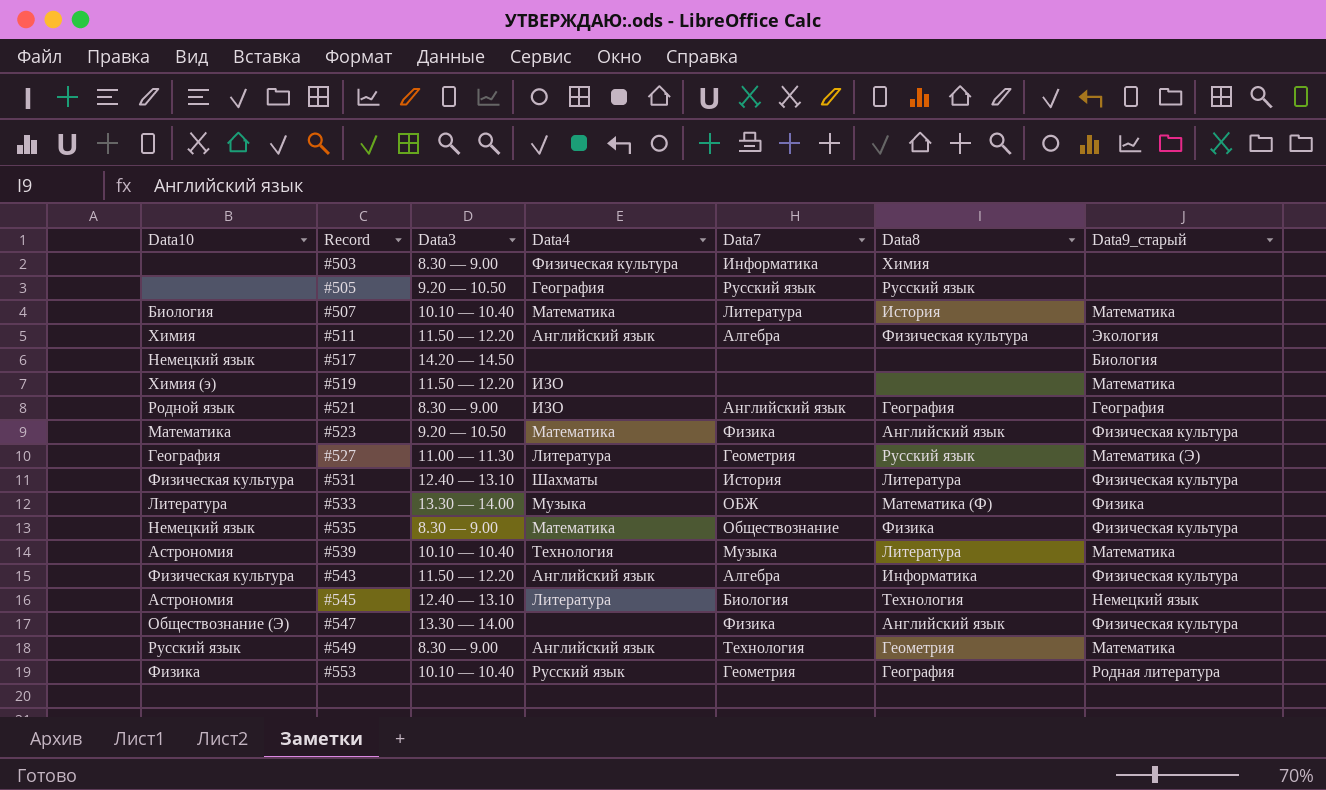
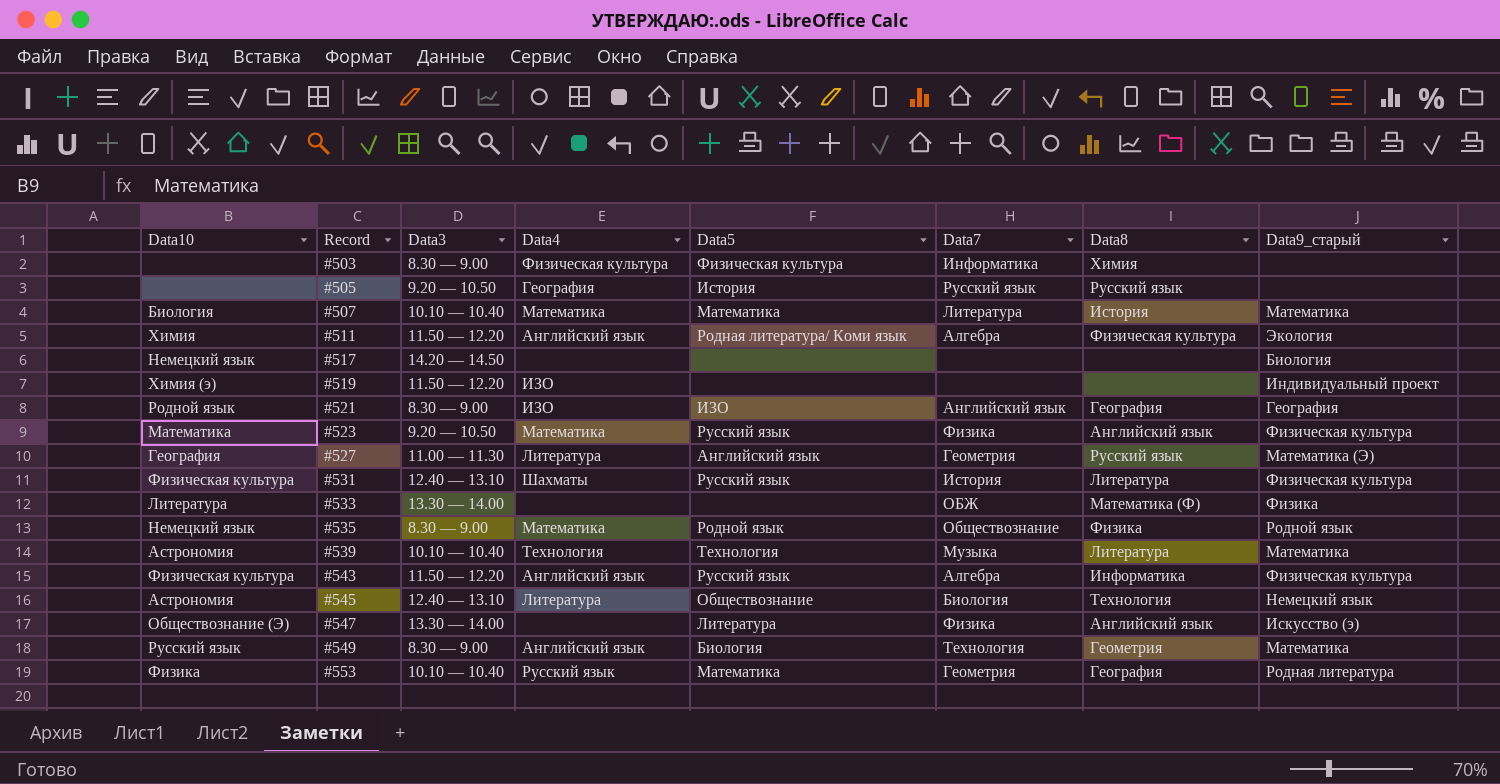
column Data5 | position: none -> 5
#519 | Data9_старый: Математика -> Индивидуальный проект
#533 | Data4: Музыка -> none
#535 | Data9_старый: Физическая культура -> Родной язык
#547 | Data9_старый: Физическая культура -> Искусство (э)

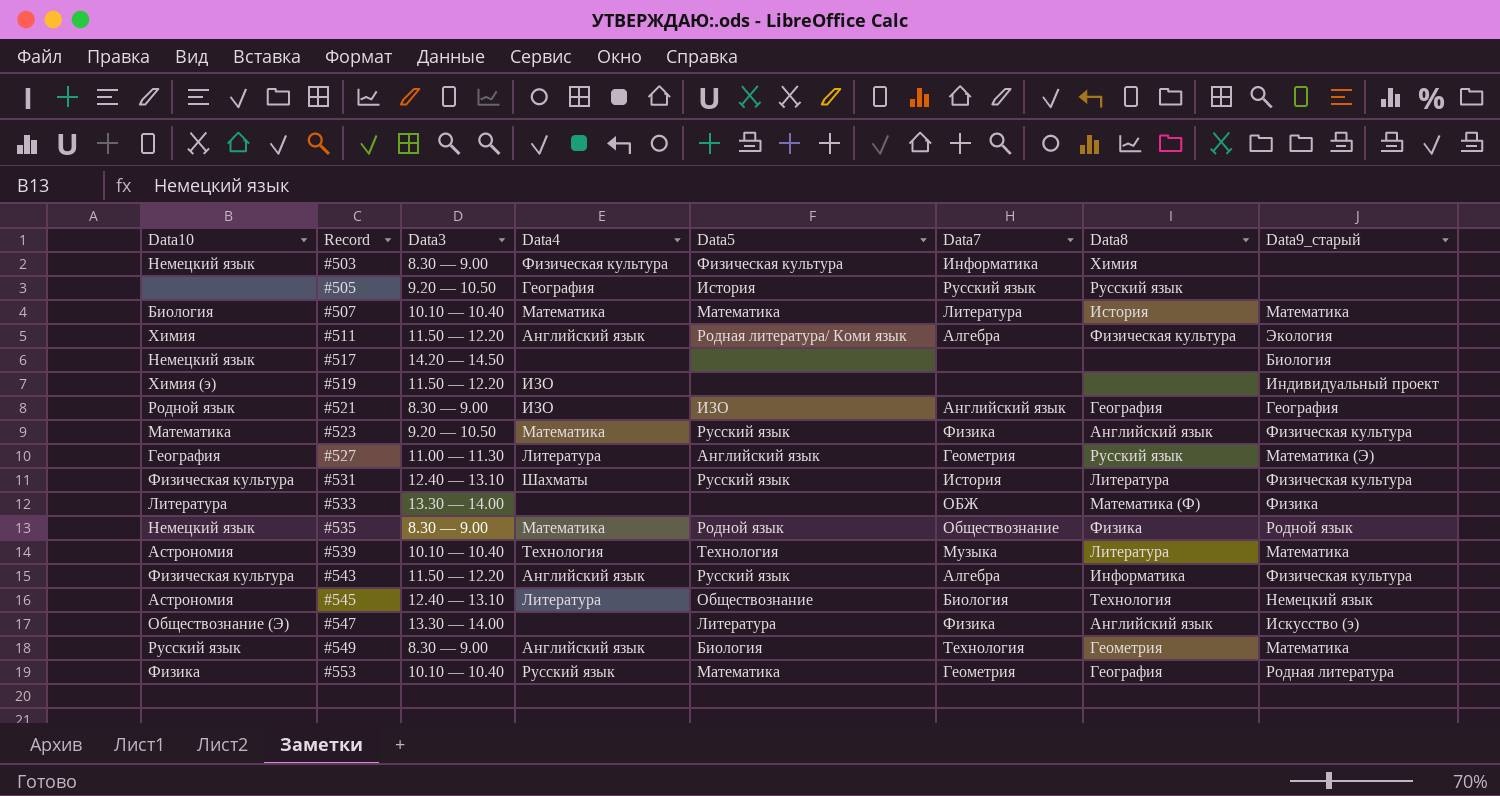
#503 | Data10: none -> Немецкий язык

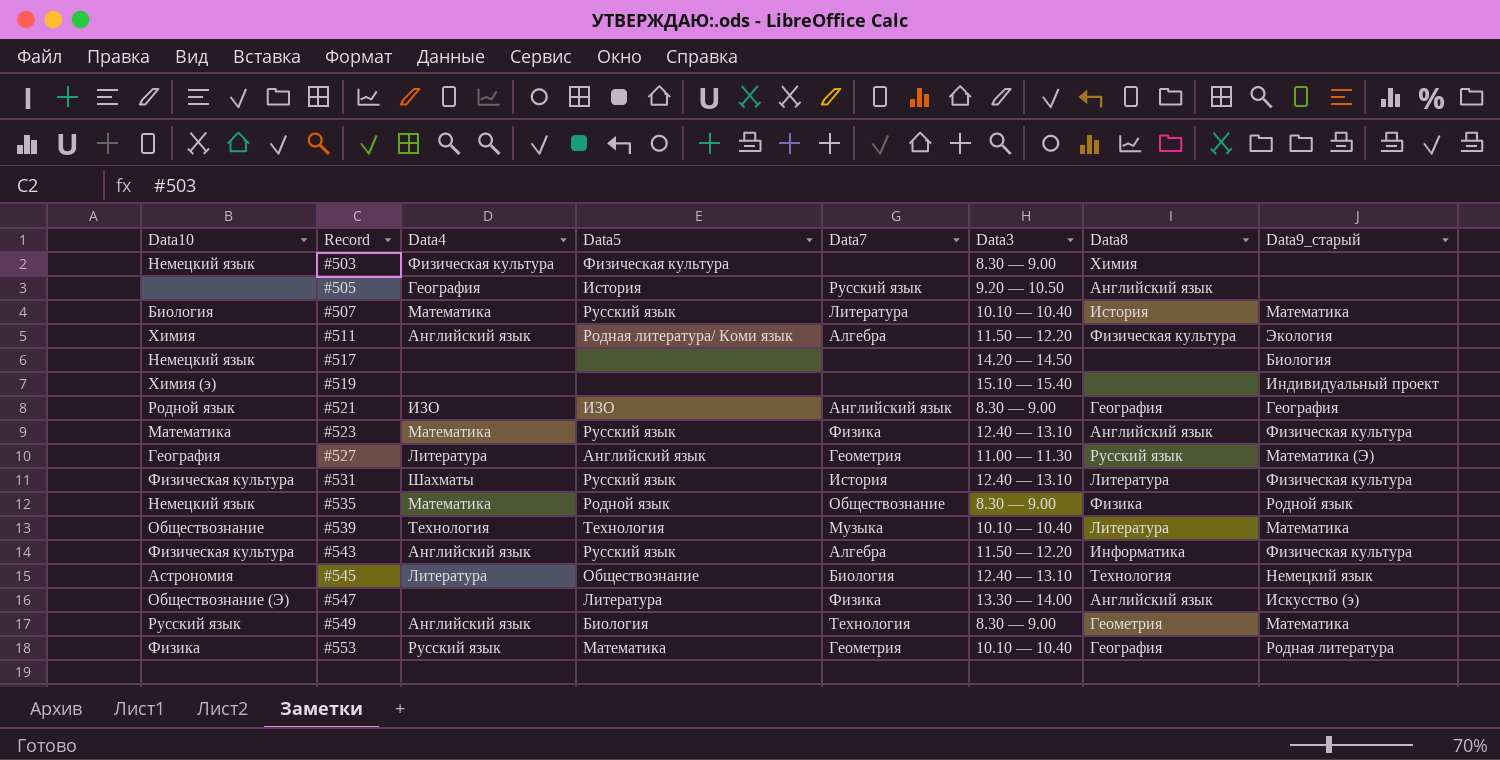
column Data3 | position: 3 -> 6
row #533: Литература | 13.30 — 14.00 | none | none | ОБЖ | Математика (Ф) | Физика -> none
#503 | Data7: Информатика -> none
#505 | Data8: Русский язык -> Английский язык
#507 | Data5: Математика -> Русский язык
#519 | Data4: ИЗО -> none
#519 | Data3: 11.50 — 12.20 -> 15.10 — 15.40
#523 | Data3: 9.20 — 10.50 -> 12.40 — 13.10
#539 | Data10: Астрономия -> Обществознание

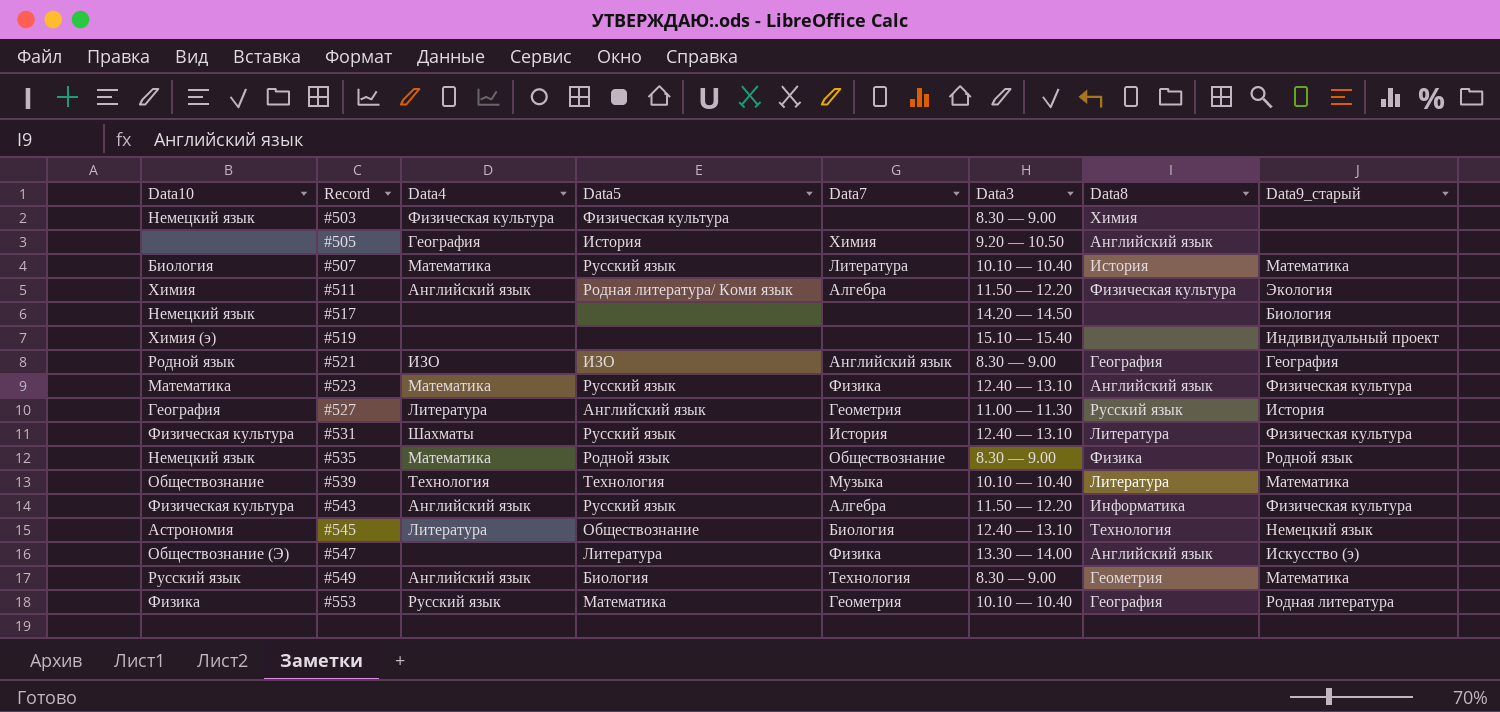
#505 | Data7: Русский язык -> Химия
#527 | Data9_старый: Математика (Э) -> История

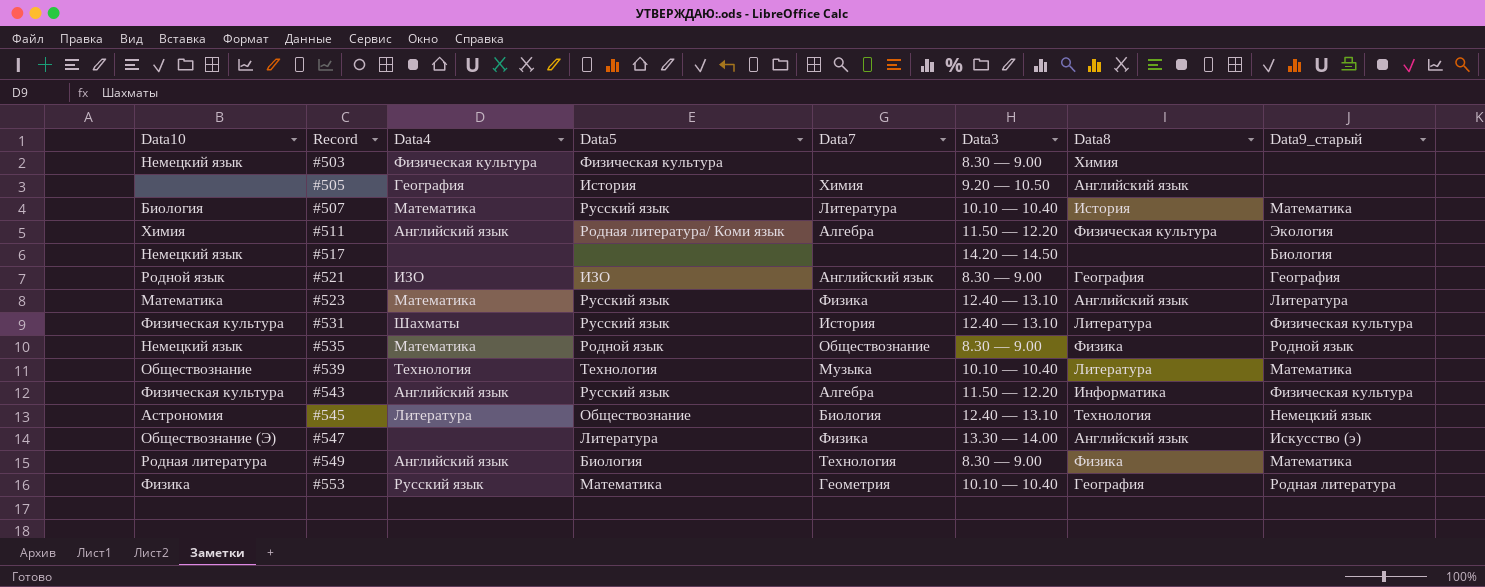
row #519: Химия (э) | none | none | none | 15.10 — 15.40 | none | Индивидуальный проект -> none
row #527: География | Литература | Английский язык | Геометрия | 11.00 — 11.30 | Русский язык | История -> none
#523 | Data9_старый: Физическая культура -> Литература
#549 | Data10: Русский язык -> Родная литература
#549 | Data8: Геометрия -> Физика

